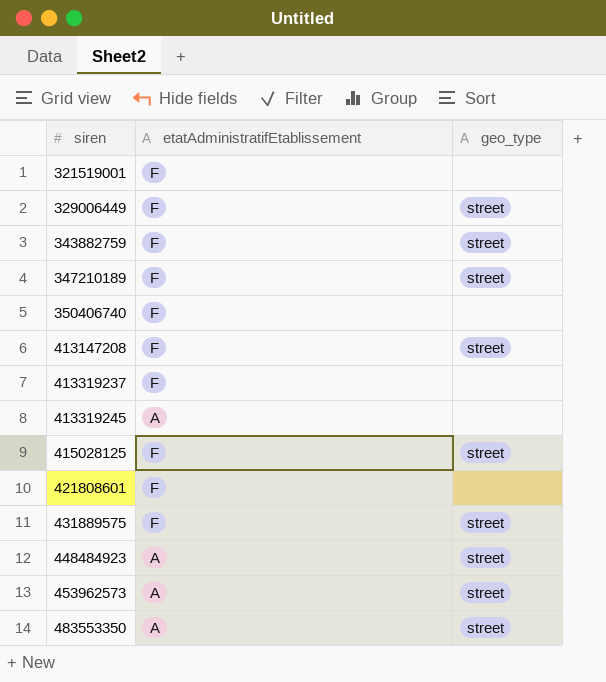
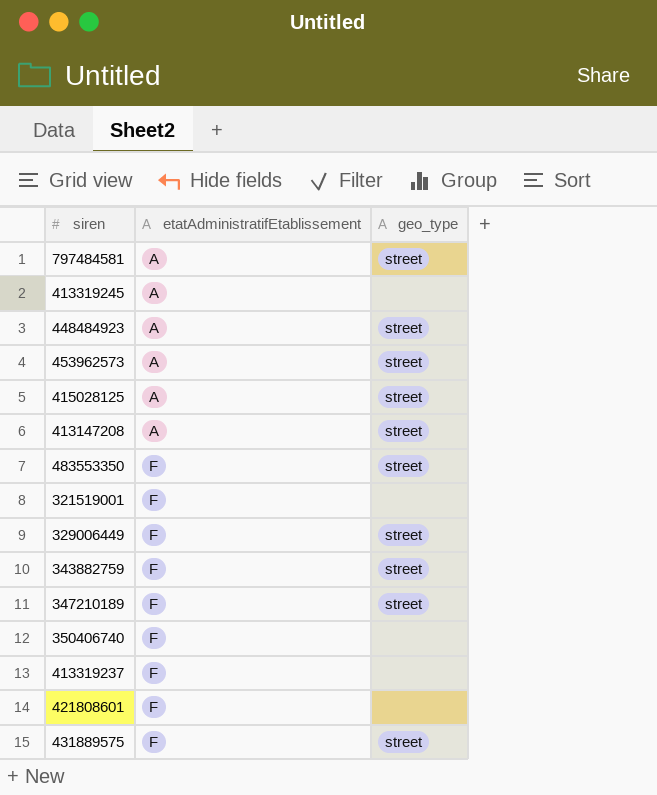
row order: siren ascending -> etatAdministratifEtablissement ascending
row 797484581: none -> A | street
415028125 | etatAdministratifEtablissement: F -> A
413147208 | etatAdministratifEtablissement: F -> A
483553350 | etatAdministratifEtablissement: A -> F

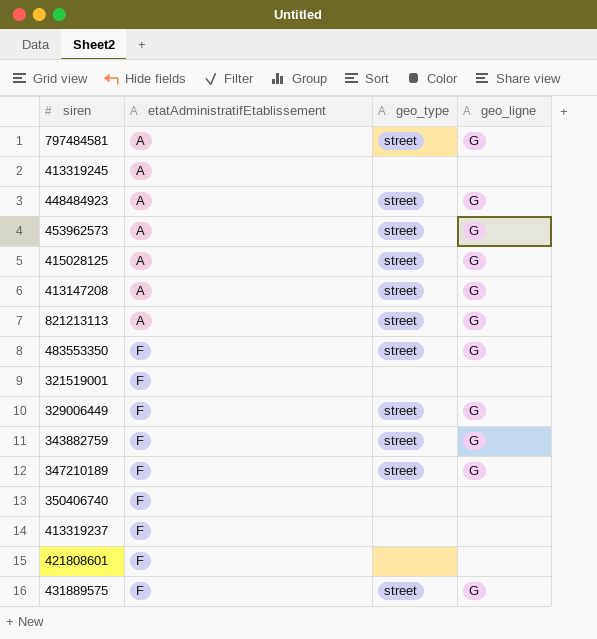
column geo_ligne | position: none -> 4
row 821213113: none -> A | street | G

